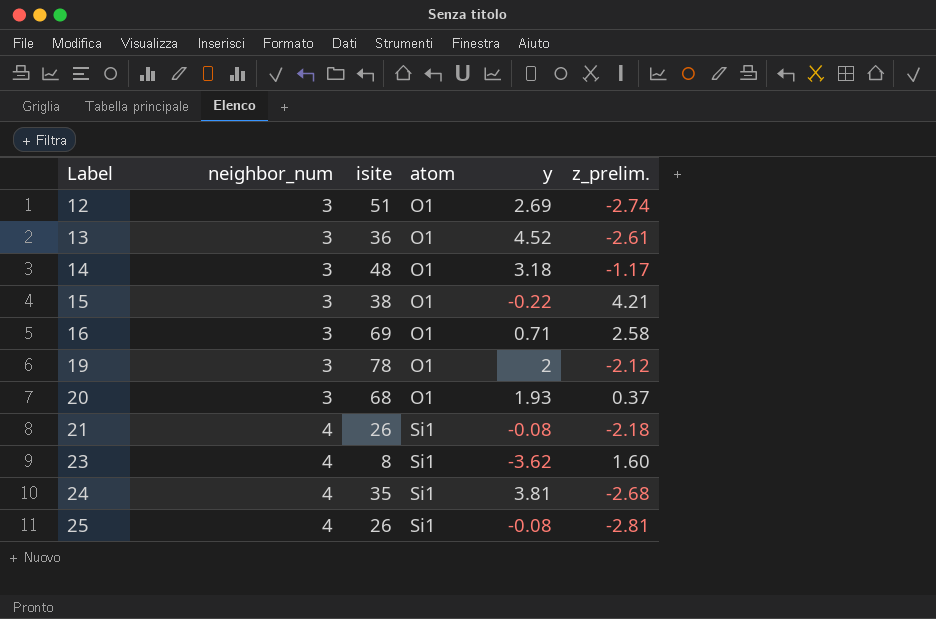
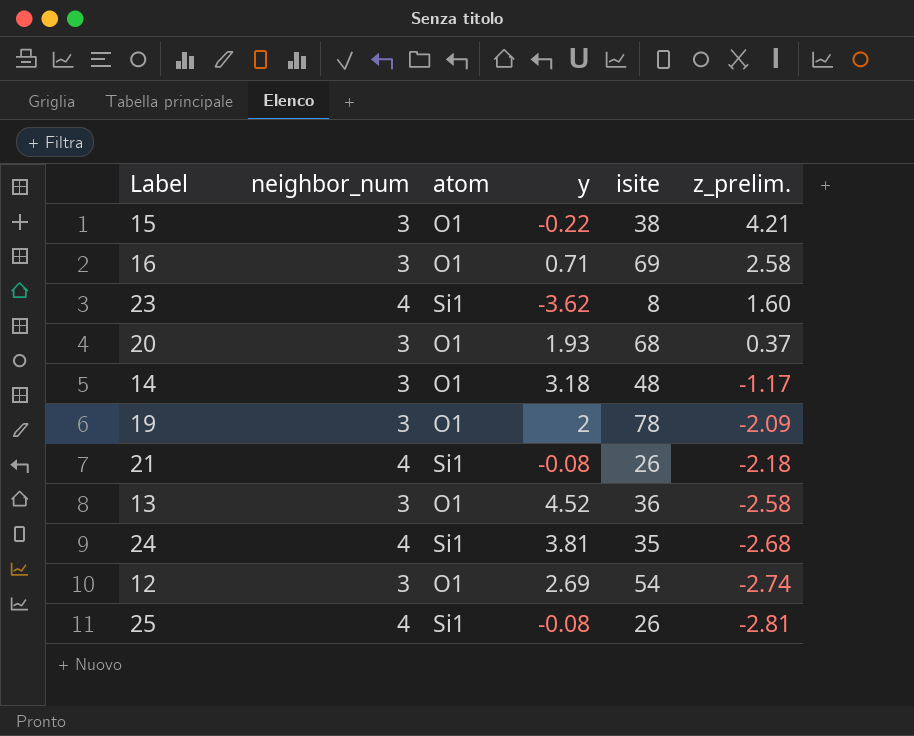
row order: Label ascending -> z_prelim. descending
column isite | position: 3 -> 5
19 | z_prelim.: -2.12 -> -2.09
13 | z_prelim.: -2.61 -> -2.58
12 | isite: 51 -> 54

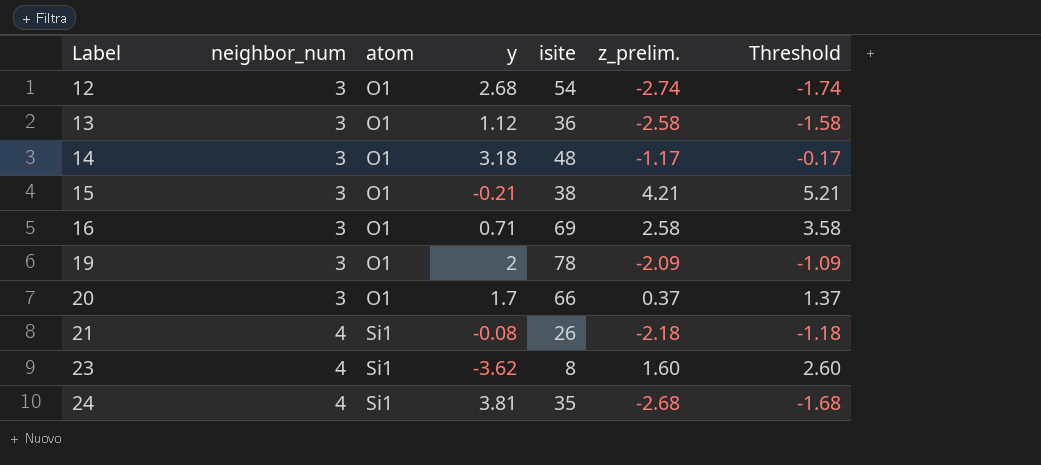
row order: z_prelim. descending -> Label ascending
column Threshold | formula: none -> [z_prelim.] + 1
row 25: 4 | Si1 | -0.08 | 26 | -2.81 -> none
12 | y: 2.69 -> 2.68
13 | y: 4.52 -> 1.12
15 | y: -0.22 -> -0.21
20 | y: 1.93 -> 1.7
20 | isite: 68 -> 66

